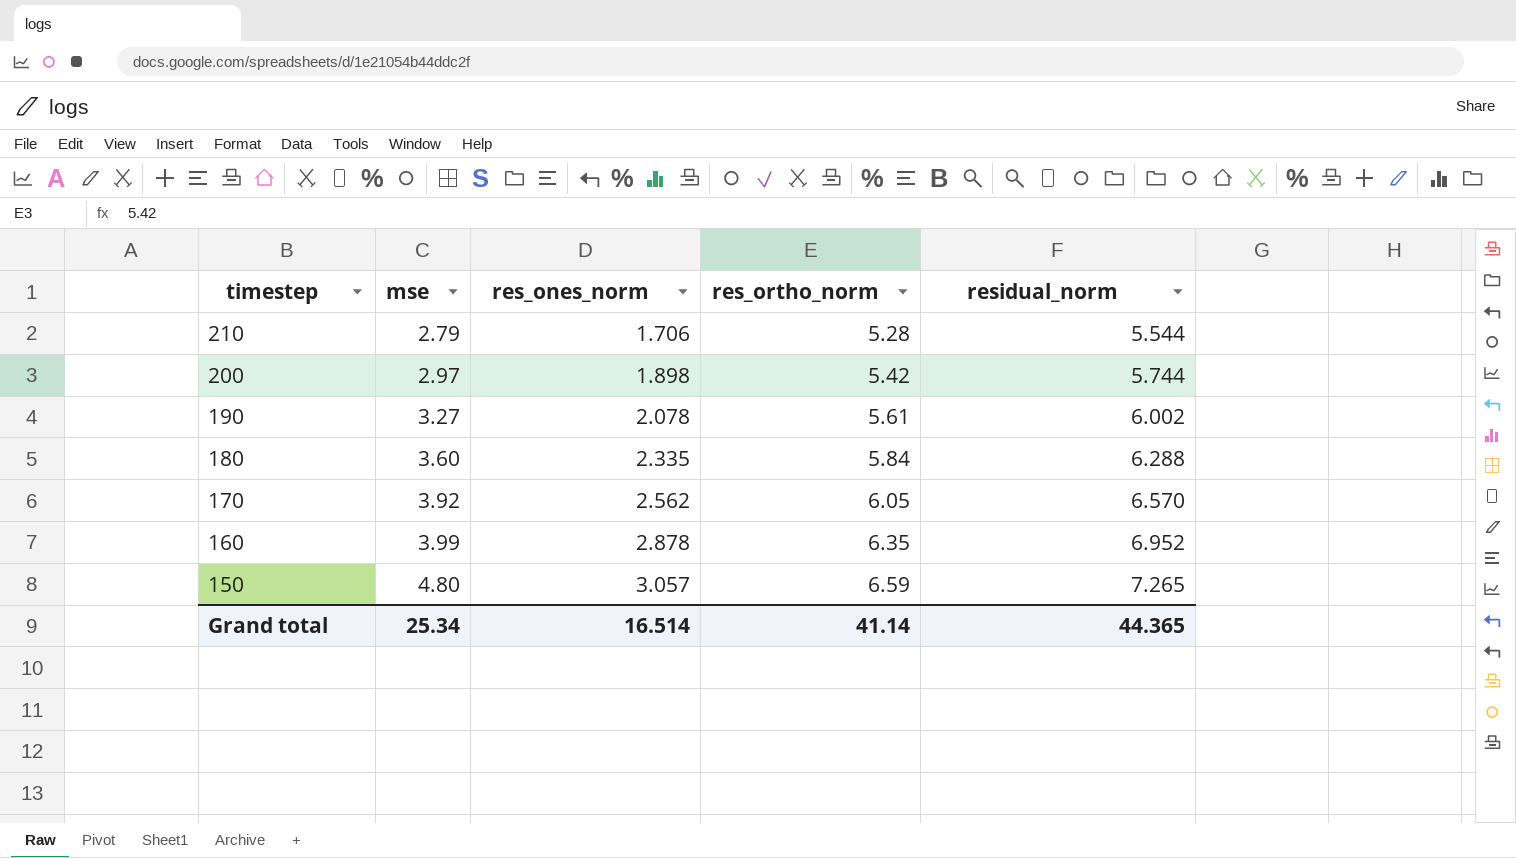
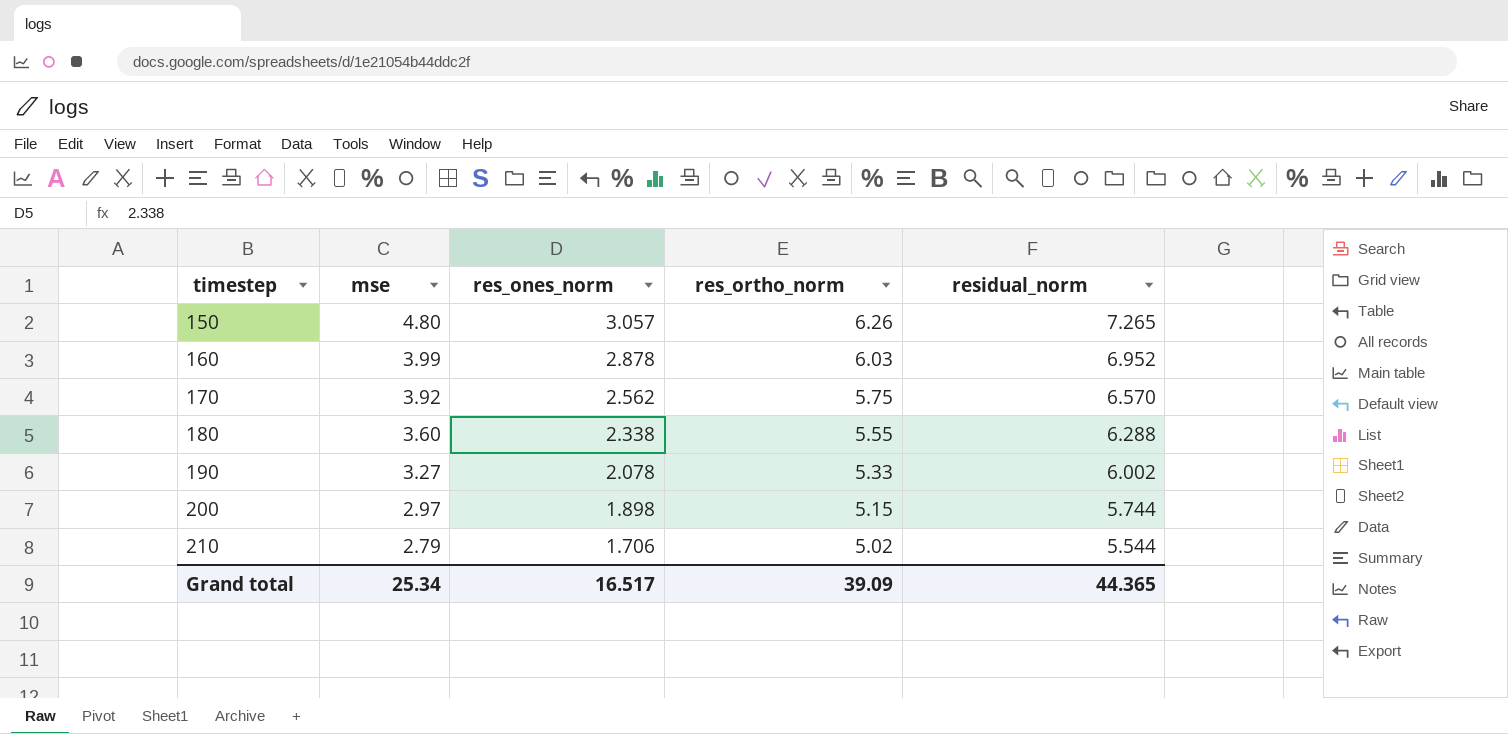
row order: timestep descending -> timestep ascending
150 | res_ortho_norm: 6.59 -> 6.26
160 | res_ortho_norm: 6.35 -> 6.03
170 | res_ortho_norm: 6.05 -> 5.75
180 | res_ones_norm: 2.335 -> 2.338
180 | res_ortho_norm: 5.84 -> 5.55
190 | res_ortho_norm: 5.61 -> 5.33
200 | res_ortho_norm: 5.42 -> 5.15
210 | res_ortho_norm: 5.28 -> 5.02
Grand total | res_ones_norm: 16.514 -> 16.517
Grand total | res_ortho_norm: 41.14 -> 39.09

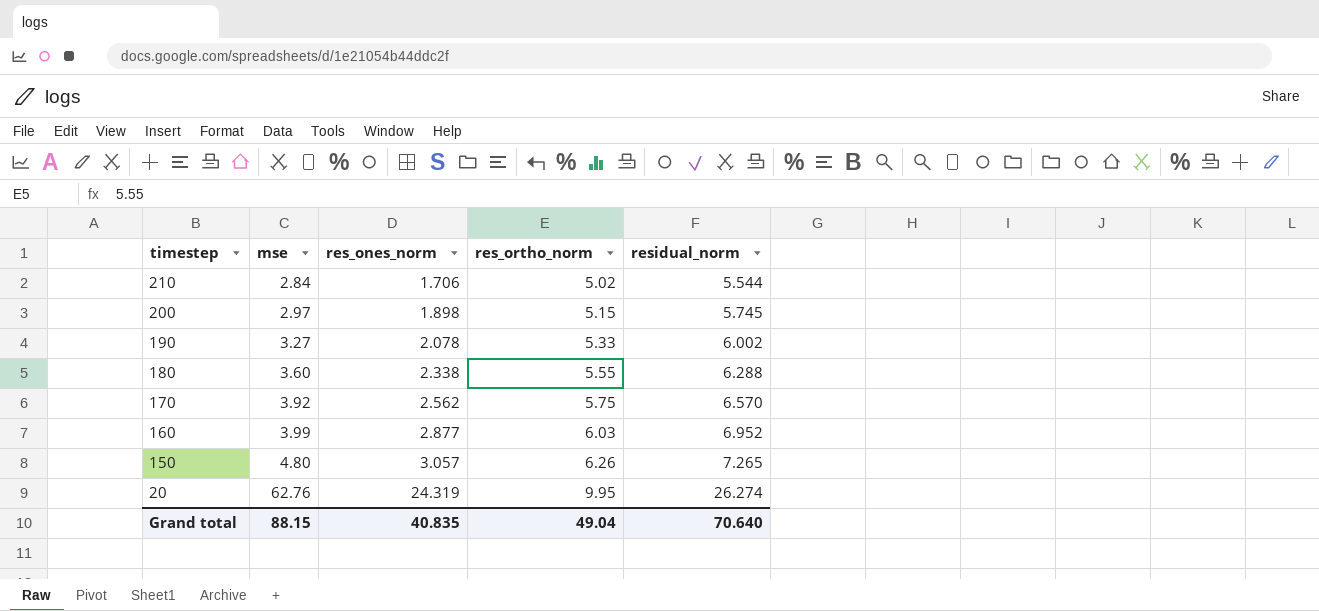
row order: timestep ascending -> timestep descending
210 | mse: 2.79 -> 2.84
200 | residual_norm: 5.744 -> 5.745
160 | res_ones_norm: 2.878 -> 2.877
row 20: none -> 62.76 | 24.319 | 9.95 | 26.274
Grand total | mse: 25.34 -> 88.15
Grand total | res_ones_norm: 16.517 -> 40.835
Grand total | res_ortho_norm: 39.09 -> 49.04
Grand total | residual_norm: 44.365 -> 70.640

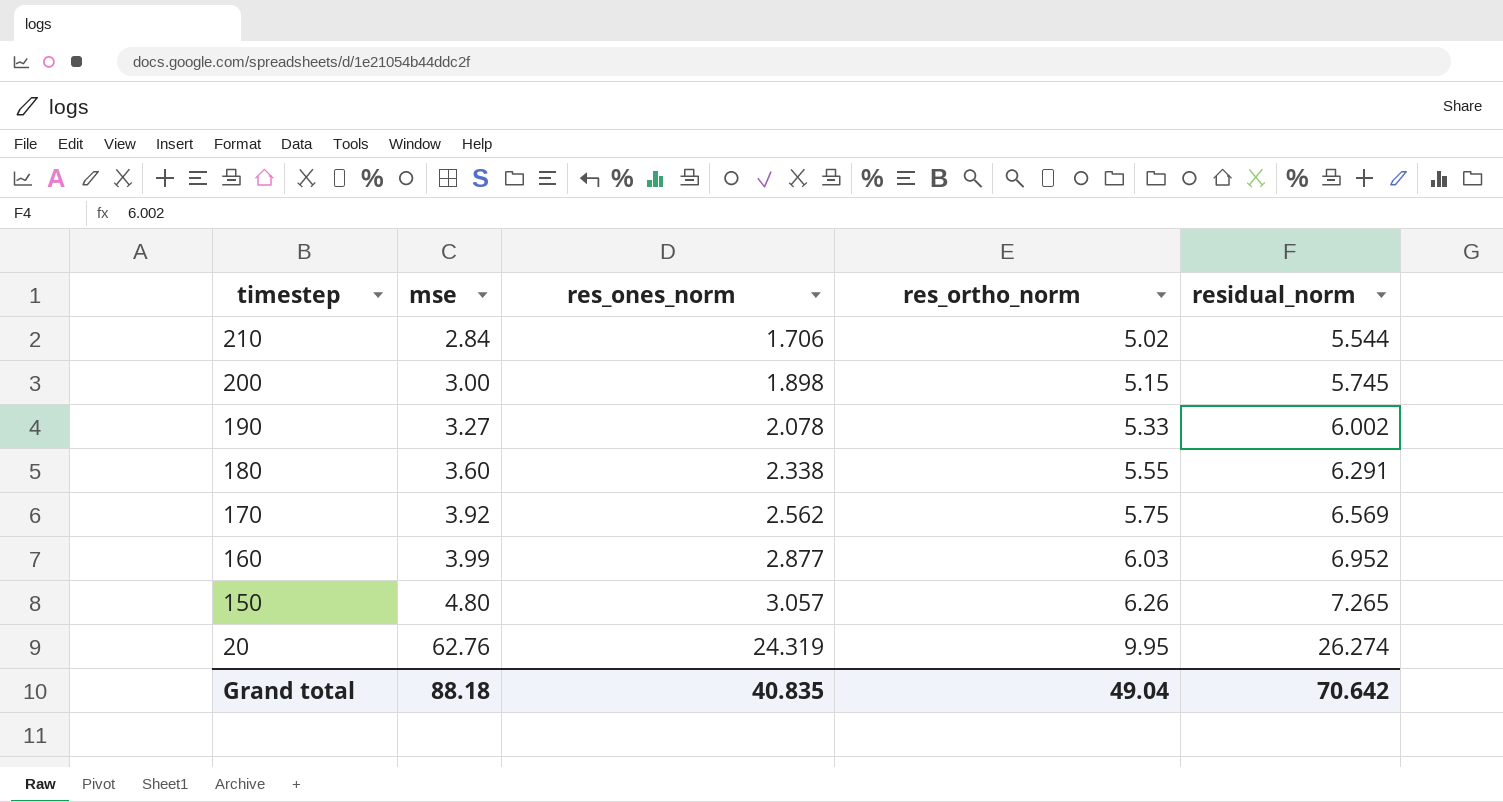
200 | mse: 2.97 -> 3.00
180 | residual_norm: 6.288 -> 6.291
170 | residual_norm: 6.570 -> 6.569
Grand total | mse: 88.15 -> 88.18
Grand total | residual_norm: 70.640 -> 70.642

